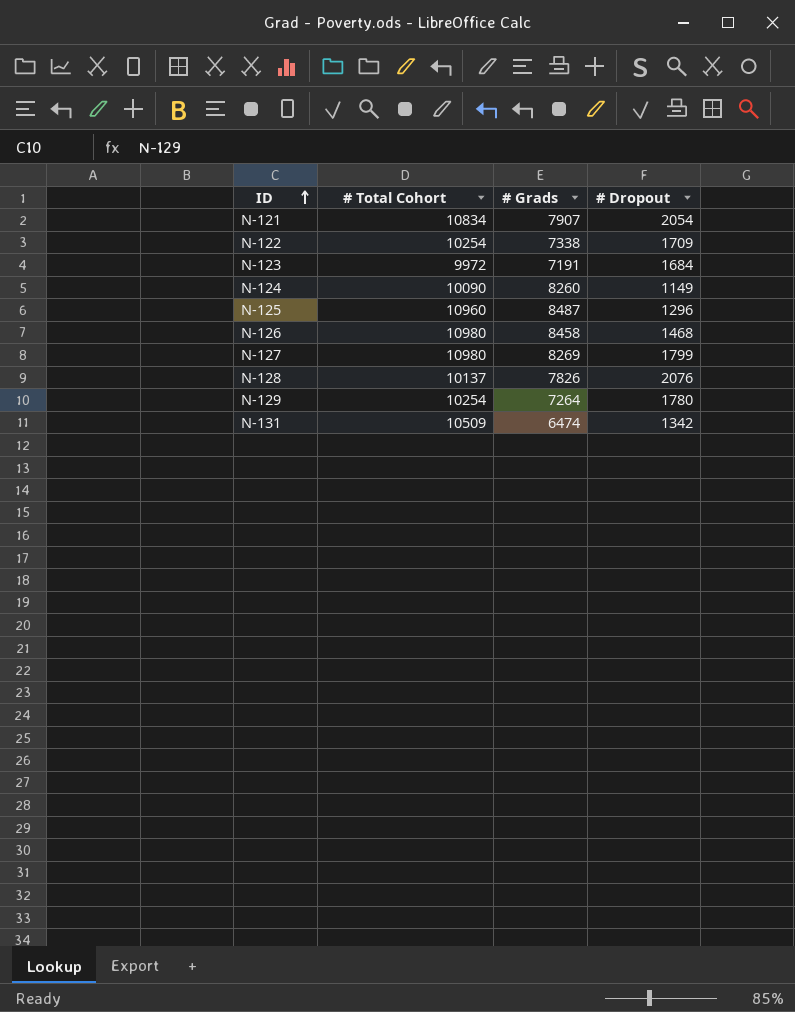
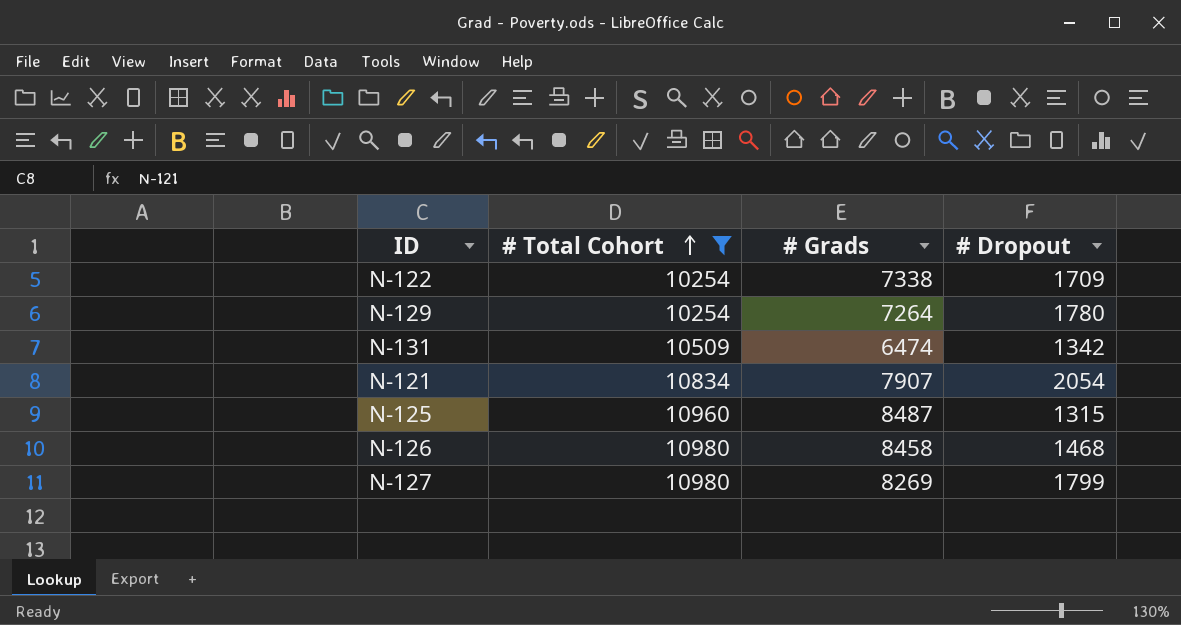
filter: none -> # Total Cohort >= 10254
row order: ID ascending -> # Total Cohort ascending
N-125 | # Dropout: 1296 -> 1315

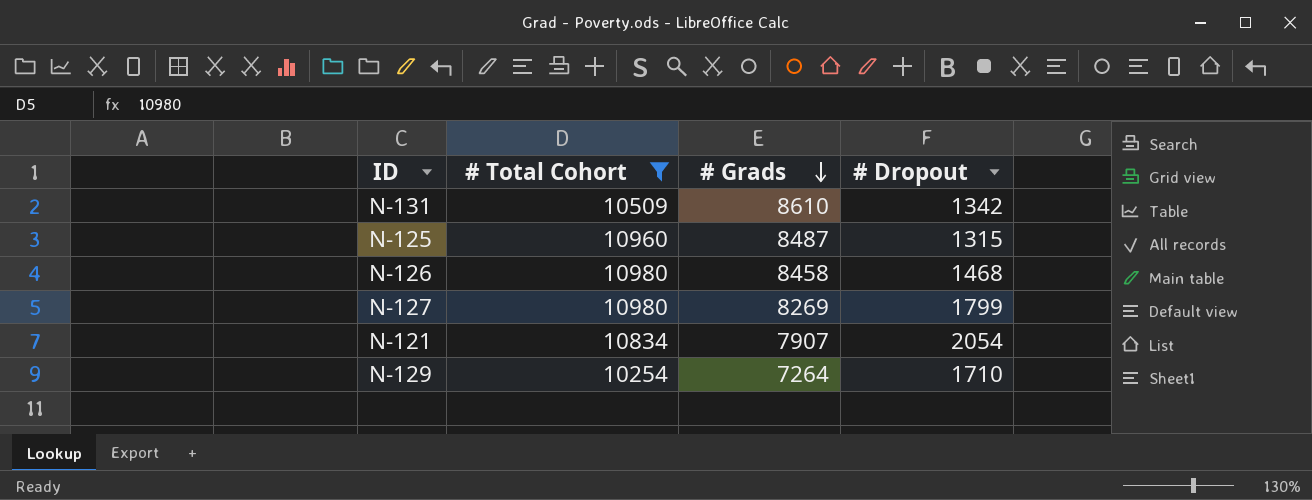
row order: # Total Cohort ascending -> # Grads descending
row N-122: 10254 | 7338 | 1709 -> none
N-131 | # Grads: 6474 -> 8610
N-129 | # Dropout: 1780 -> 1710

